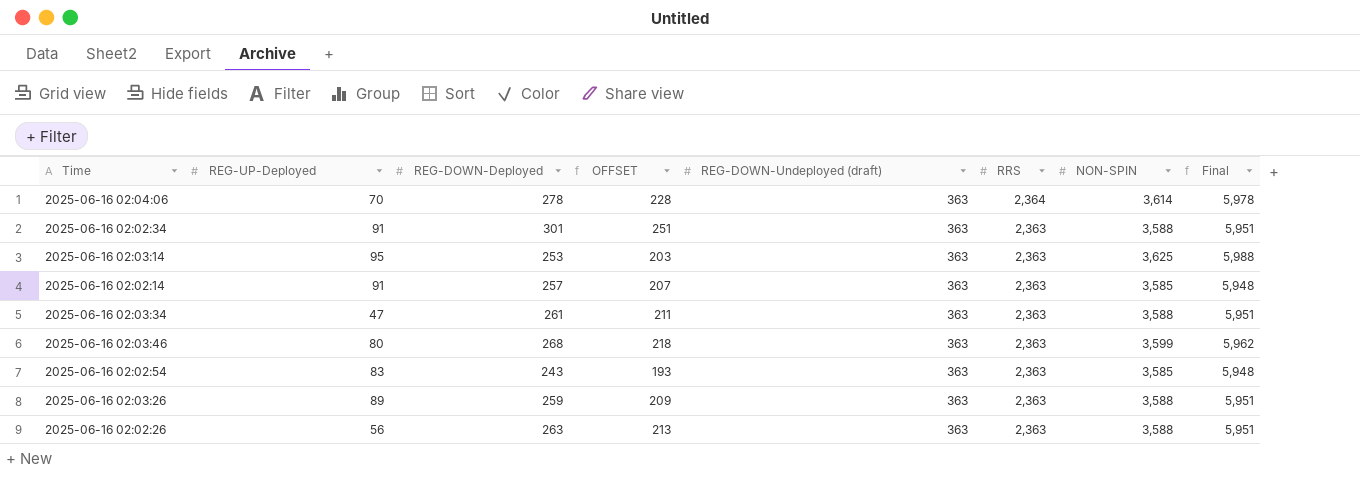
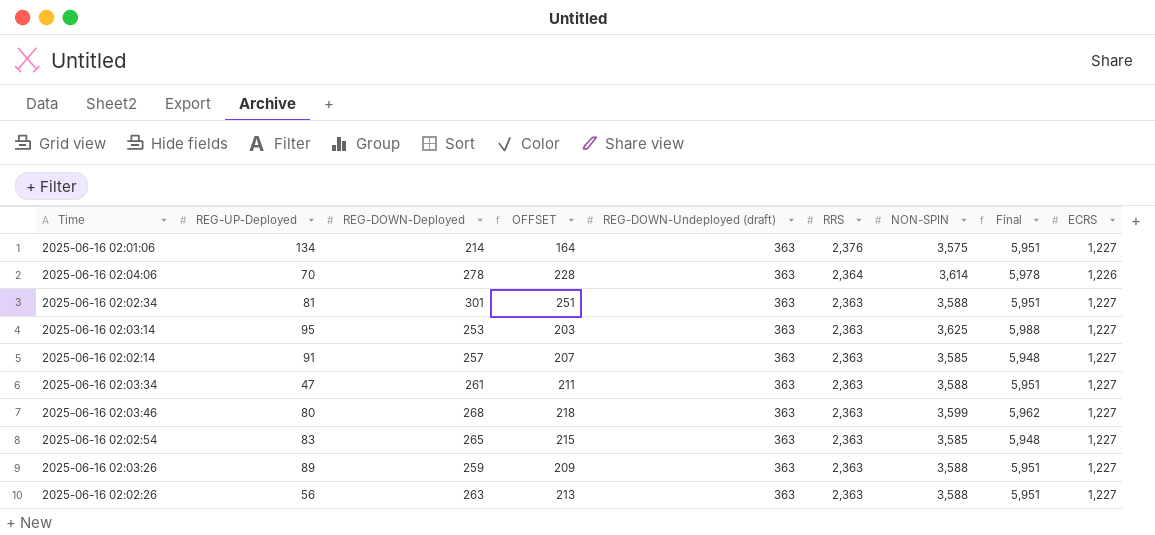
column ECRS | position: none -> 9
row 2025-06-16 02:01:06: none -> 134 | 214 | 164 | 363 | 2,376 | 3,575 | 5,951 | 1,227
2025-06-16 02:02:34 | REG-UP-Deployed: 91 -> 81
2025-06-16 02:02:54 | REG-DOWN-Deployed: 243 -> 265
2025-06-16 02:02:54 | OFFSET: 193 -> 215

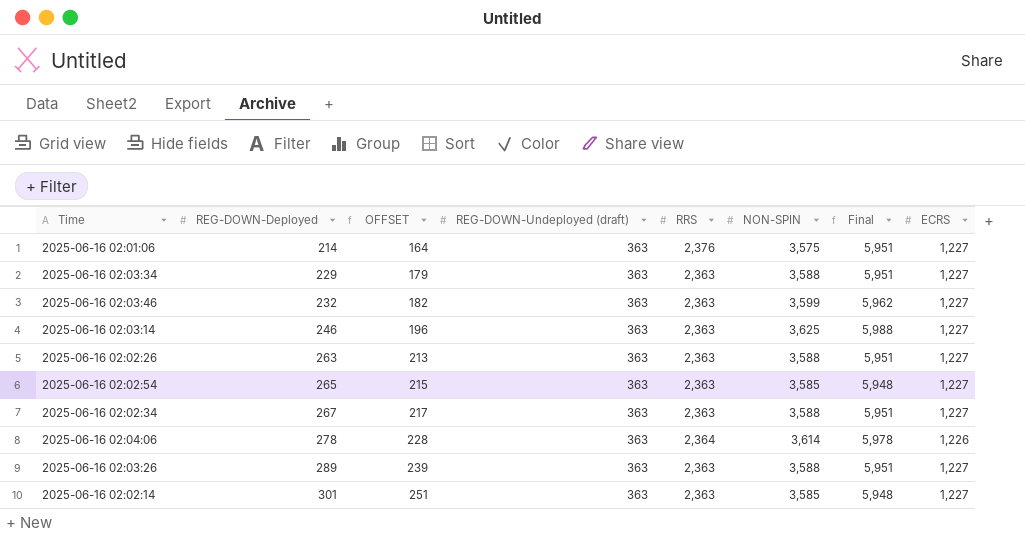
row order: RRS descending -> REG-DOWN-Deployed ascending
column REG-UP-Deployed | position: 2 -> none
2025-06-16 02:03:34 | REG-DOWN-Deployed: 261 -> 229
2025-06-16 02:03:34 | OFFSET: 211 -> 179
2025-06-16 02:03:46 | REG-DOWN-Deployed: 268 -> 232
2025-06-16 02:03:46 | OFFSET: 218 -> 182
2025-06-16 02:03:14 | REG-DOWN-Deployed: 253 -> 246
2025-06-16 02:03:14 | OFFSET: 203 -> 196
2025-06-16 02:02:34 | REG-DOWN-Deployed: 301 -> 267
2025-06-16 02:02:34 | OFFSET: 251 -> 217
2025-06-16 02:03:26 | REG-DOWN-Deployed: 259 -> 289
2025-06-16 02:03:26 | OFFSET: 209 -> 239
2025-06-16 02:02:14 | REG-DOWN-Deployed: 257 -> 301
2025-06-16 02:02:14 | OFFSET: 207 -> 251

